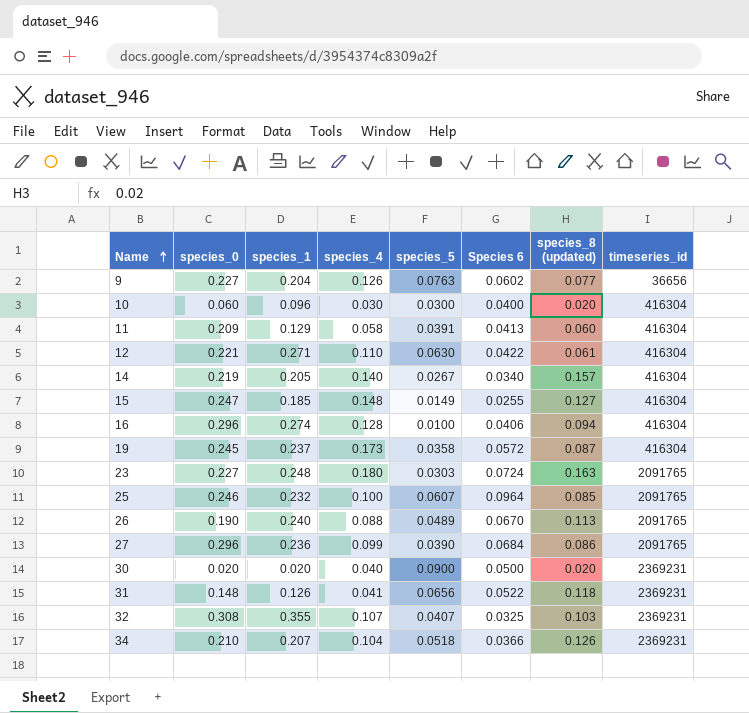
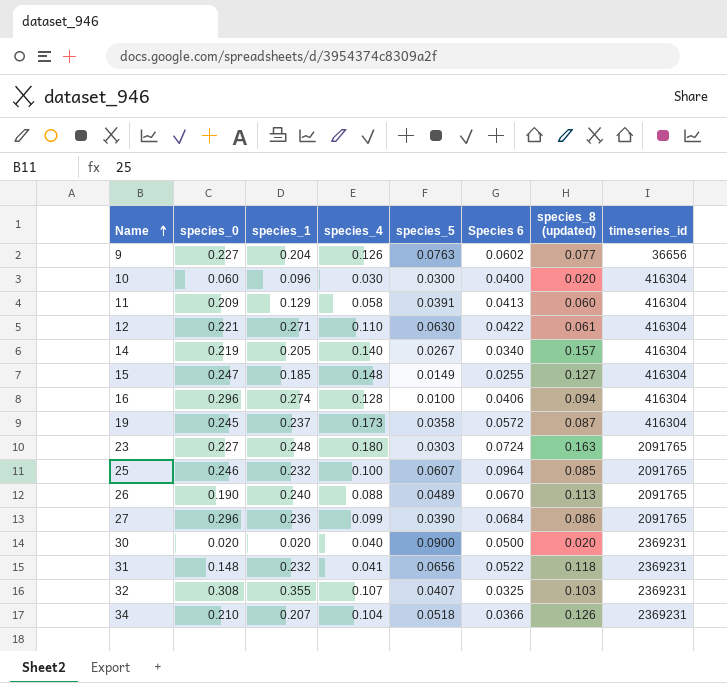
31 | species_1: 0.126 -> 0.232

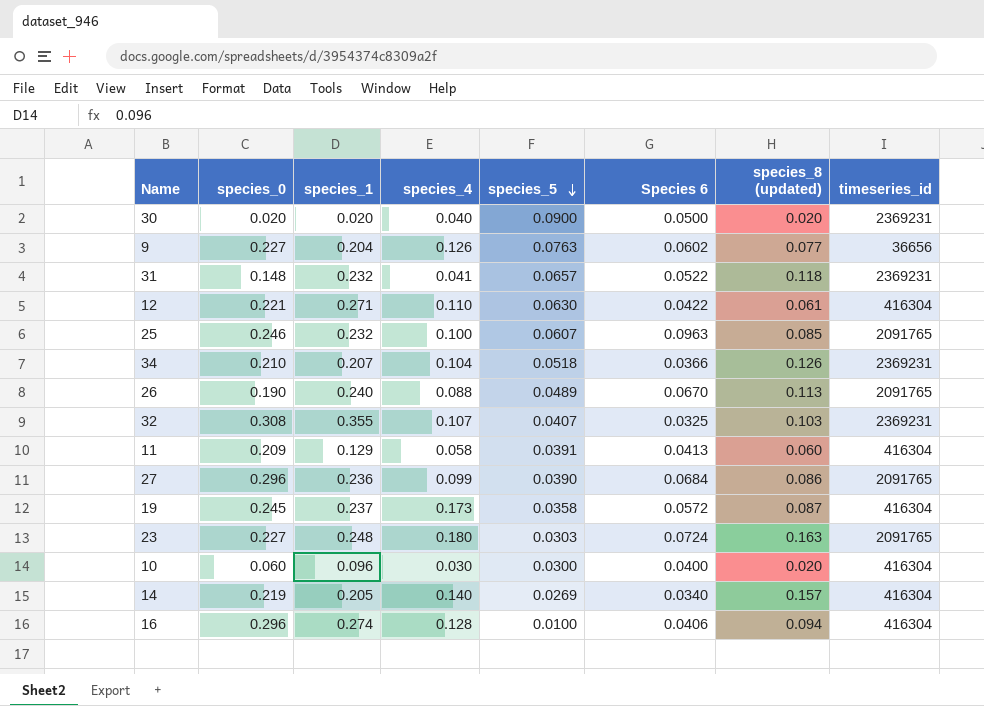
row order: Name ascending -> species_5 descending
row 15: 0.247 | 0.185 | 0.148 | 0.0149 | 0.0255 | 0.127 | 416304 -> none
31 | species_5: 0.0656 -> 0.0657
25 | Species 6: 0.0964 -> 0.0963
14 | species_5: 0.0267 -> 0.0269

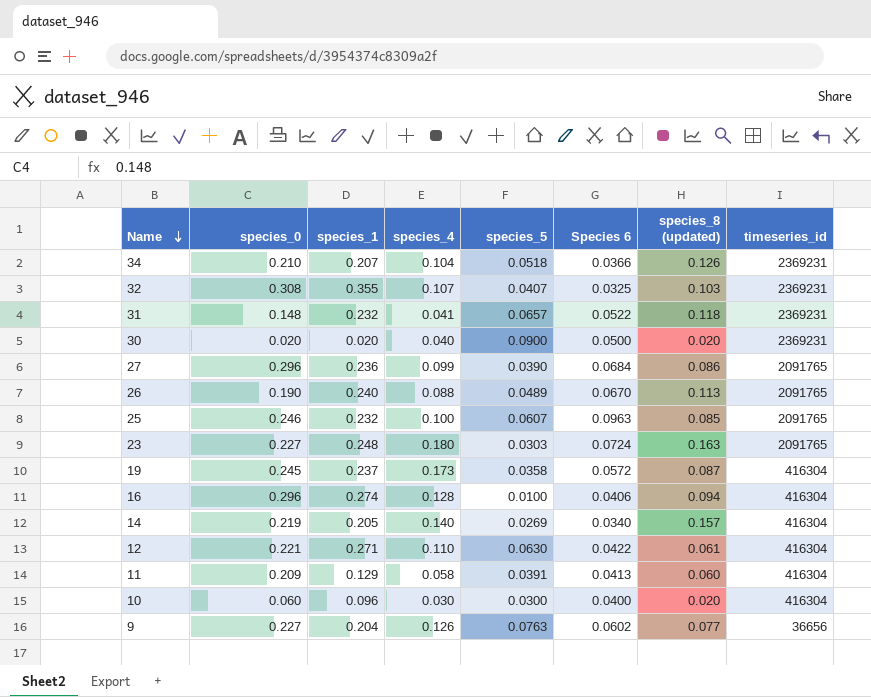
row order: species_5 descending -> Name descending

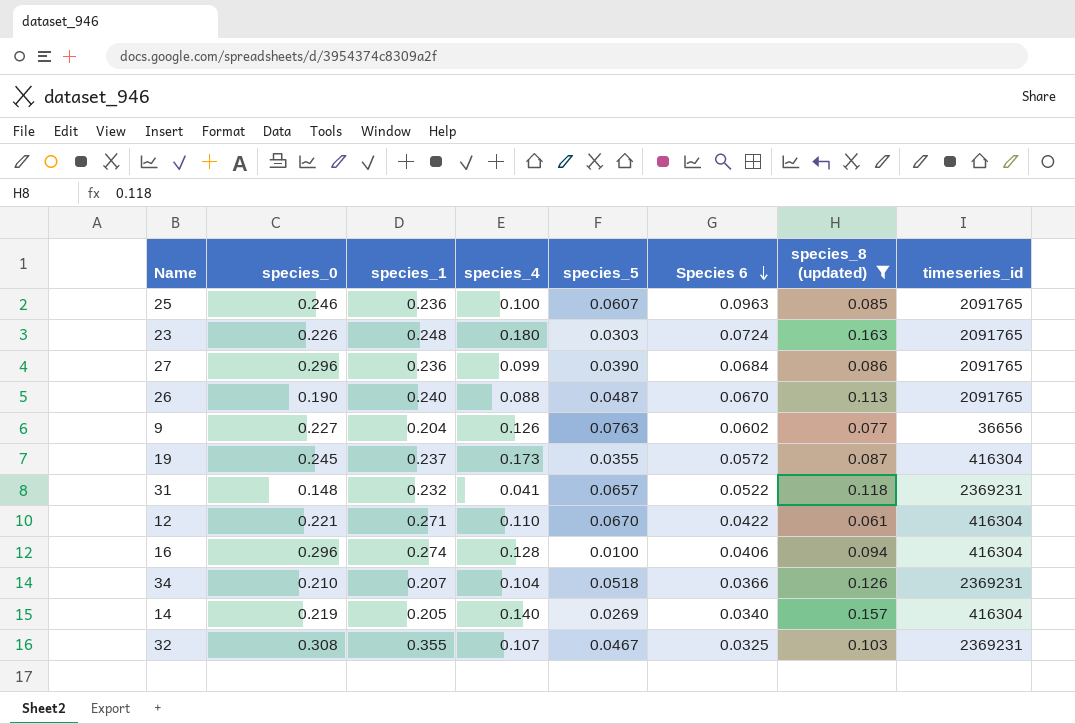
filter: none -> species_8 (updated) >= 0.061
row order: Name descending -> Species 6 descending
25 | species_1: 0.232 -> 0.236
23 | species_0: 0.227 -> 0.226
26 | species_5: 0.0489 -> 0.0487
19 | species_5: 0.0358 -> 0.0355
12 | species_5: 0.0630 -> 0.0670
32 | species_5: 0.0407 -> 0.0467

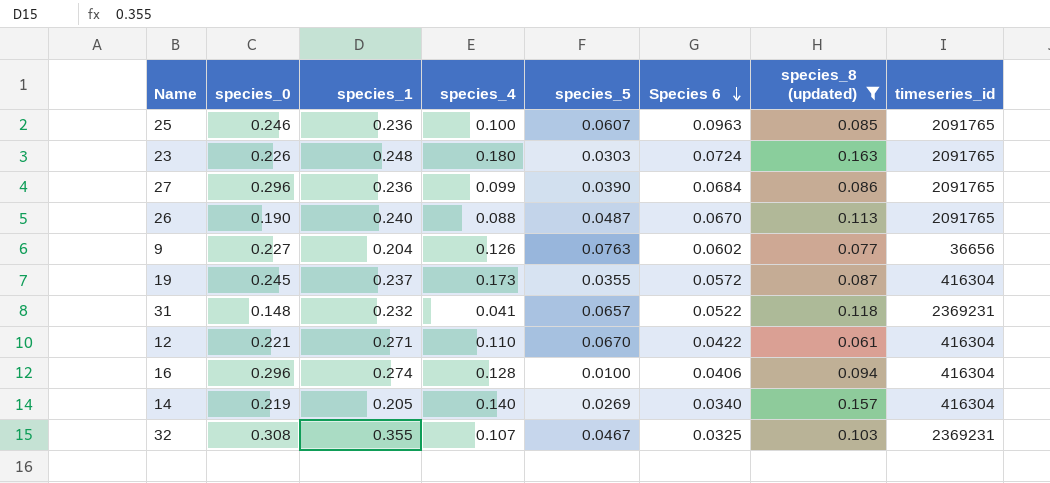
row 34: 0.210 | 0.207 | 0.104 | 0.0518 | 0.0366 | 0.126 | 2369231 -> none

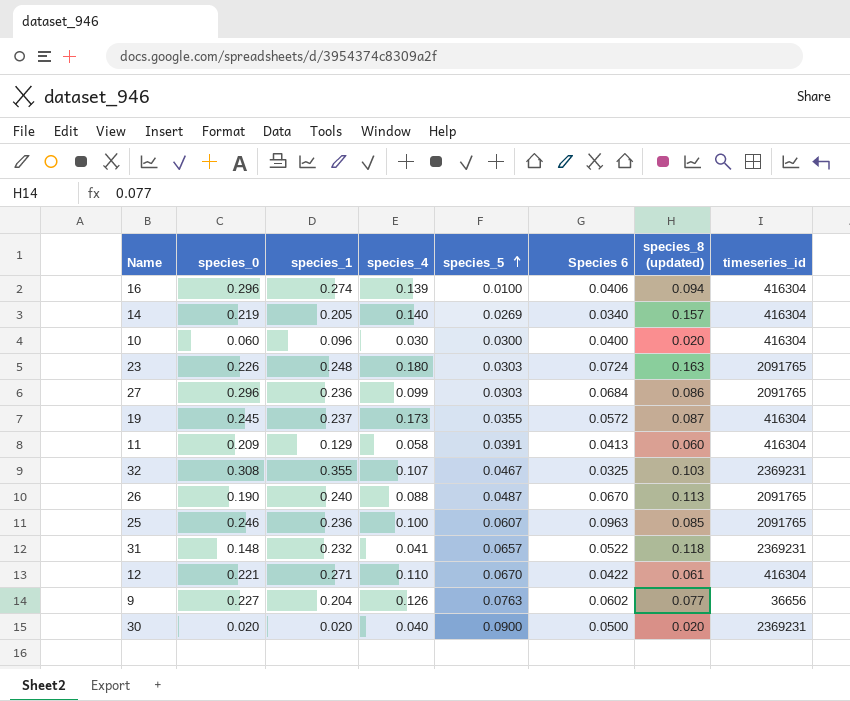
filter: species_8 (updated) >= 0.061 -> none
row order: Species 6 descending -> species_5 ascending
16 | species_4: 0.128 -> 0.139
27 | species_5: 0.0390 -> 0.0303

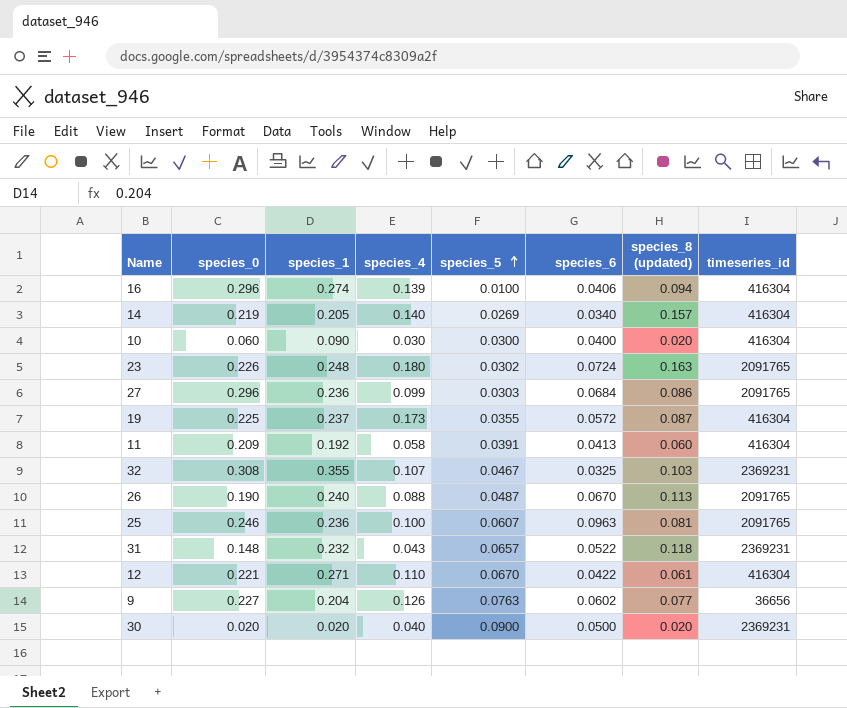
column name: Species 6 -> species_6
10 | species_1: 0.096 -> 0.090
23 | species_5: 0.0303 -> 0.0302
19 | species_0: 0.245 -> 0.225
11 | species_1: 0.129 -> 0.192
25 | species_8 (updated): 0.085 -> 0.081
31 | species_4: 0.041 -> 0.043

